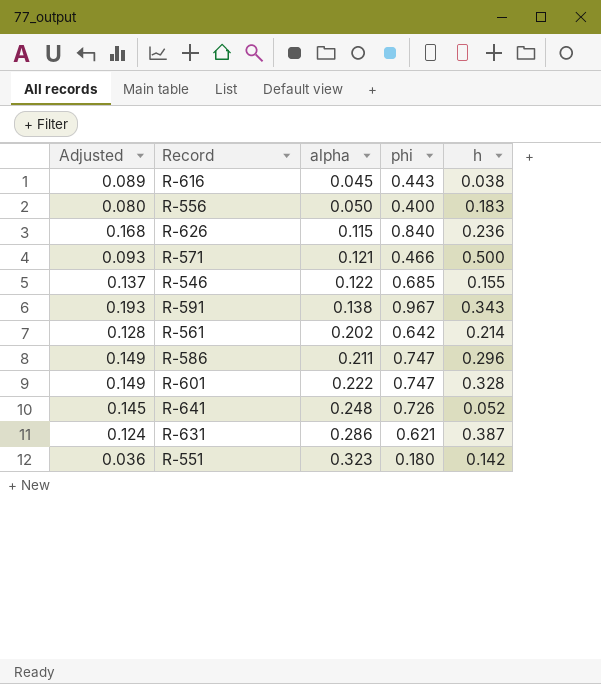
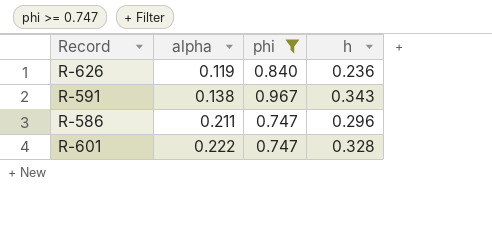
filter: none -> phi >= 0.747
column Adjusted | formula: [phi] * 0.2 -> none
R-626 | alpha: 0.115 -> 0.119

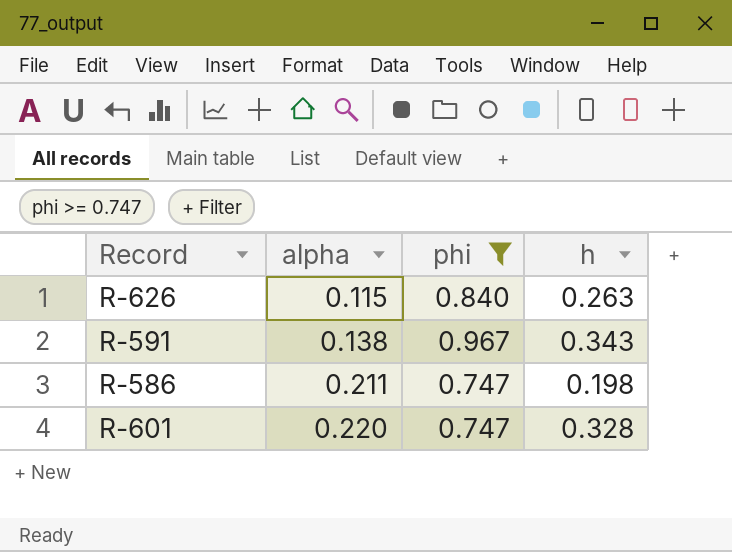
R-626 | alpha: 0.119 -> 0.115
R-626 | h: 0.236 -> 0.263
R-586 | h: 0.296 -> 0.198
R-601 | alpha: 0.222 -> 0.220

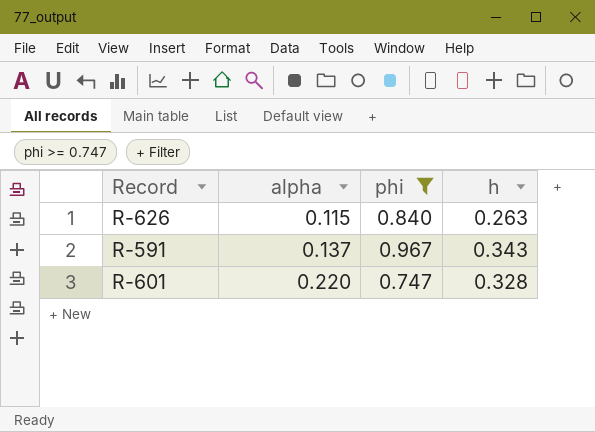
row R-586: 0.211 | 0.747 | 0.198 -> none
R-591 | alpha: 0.138 -> 0.137

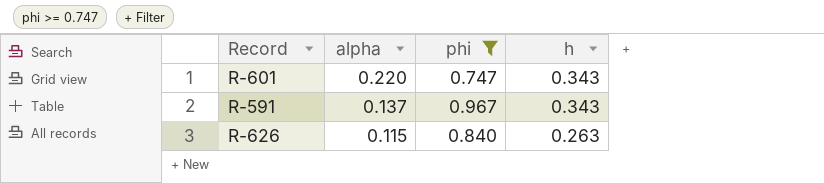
row order: alpha ascending -> alpha descending
R-601 | h: 0.328 -> 0.343

